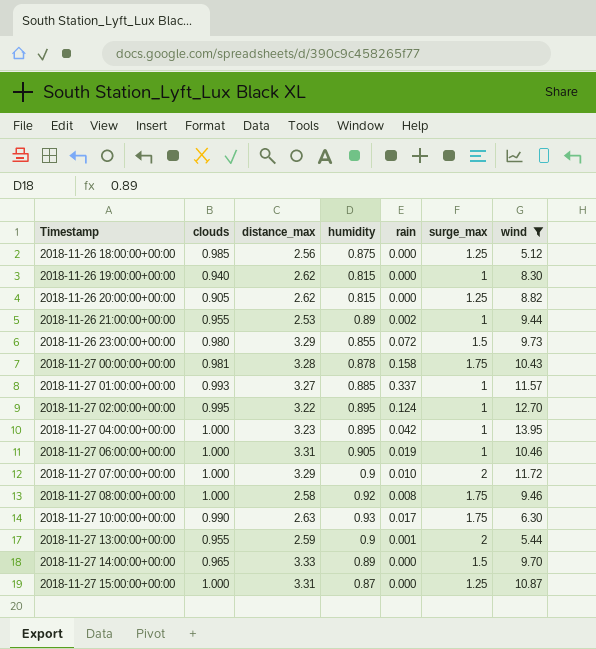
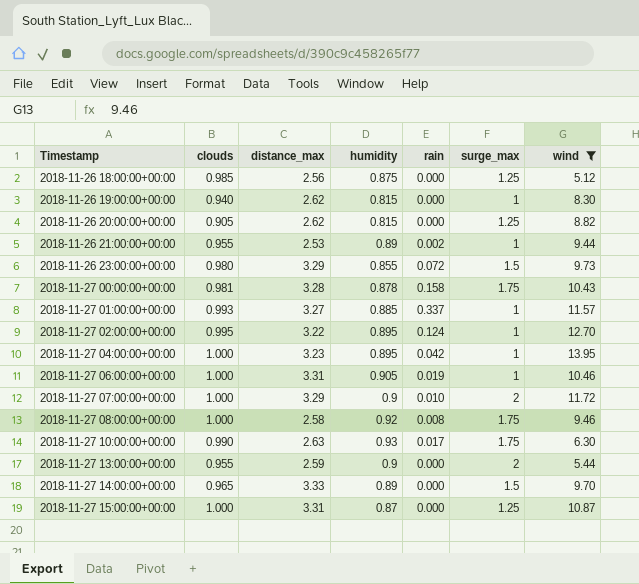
2018-11-27 13:00:00+00:00 | rain: 0.001 -> 0.000

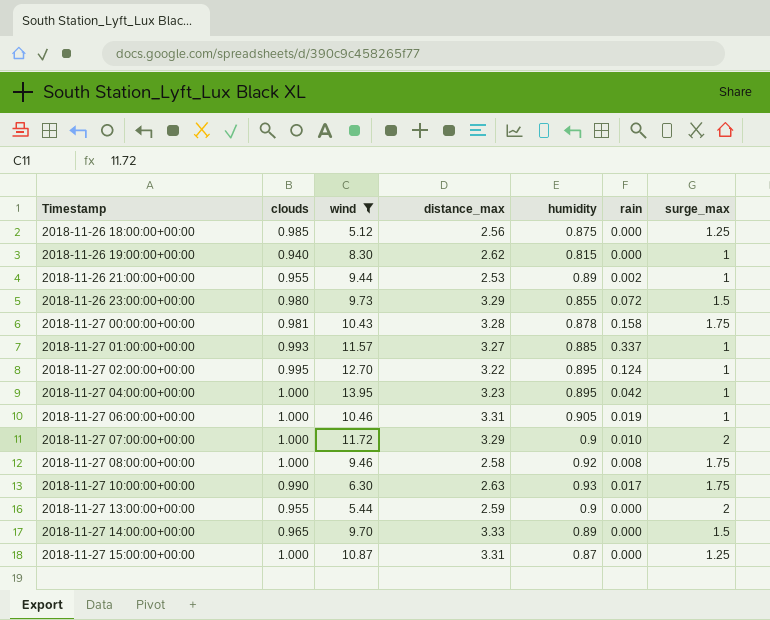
column wind | position: 7 -> 3
row 2018-11-26 20:00:00+00:00: 0.905 | 2.62 | 0.815 | 0.000 | 1.25 | 8.82 -> none

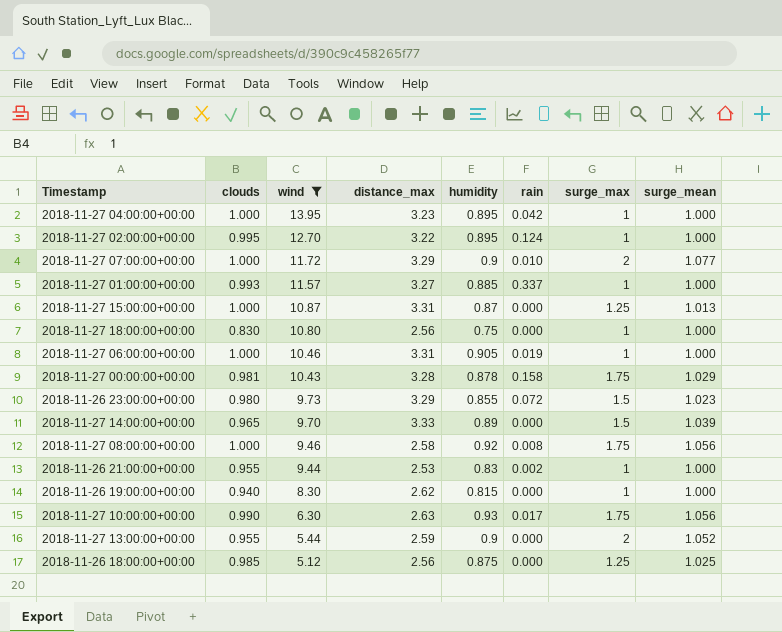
row order: Timestamp ascending -> wind descending
column surge_mean | position: none -> 8
row 2018-11-27 18:00:00+00:00: none -> 0.830 | 10.80 | 2.56 | 0.75 | 0.000 | 1 | 1.000
2018-11-26 21:00:00+00:00 | humidity: 0.89 -> 0.83

